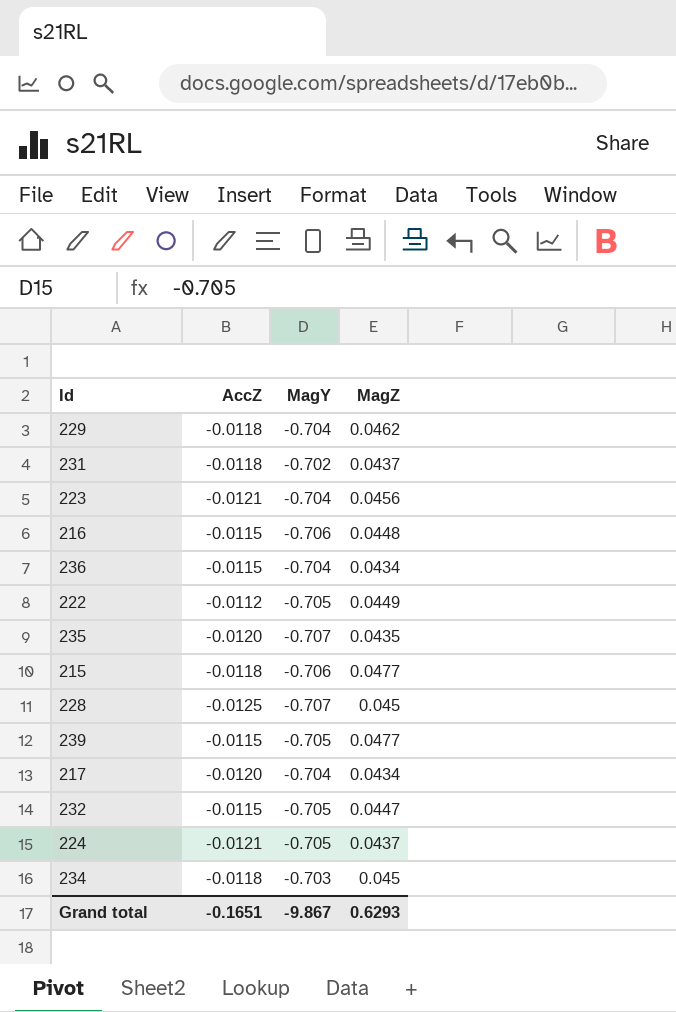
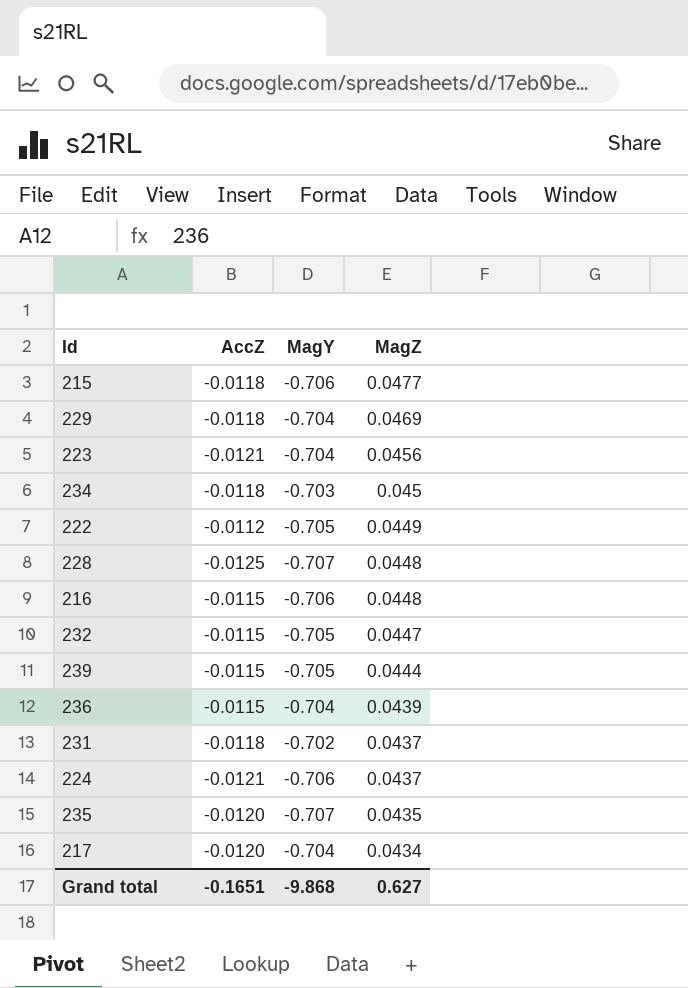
row order: none -> MagZ descending
229 | MagZ: 0.0462 -> 0.0469
228 | MagZ: 0.045 -> 0.0448
239 | MagZ: 0.0477 -> 0.0444
236 | MagZ: 0.0434 -> 0.0439
224 | MagY: -0.705 -> -0.706
Grand total | MagY: -9.867 -> -9.868
Grand total | MagZ: 0.6293 -> 0.627

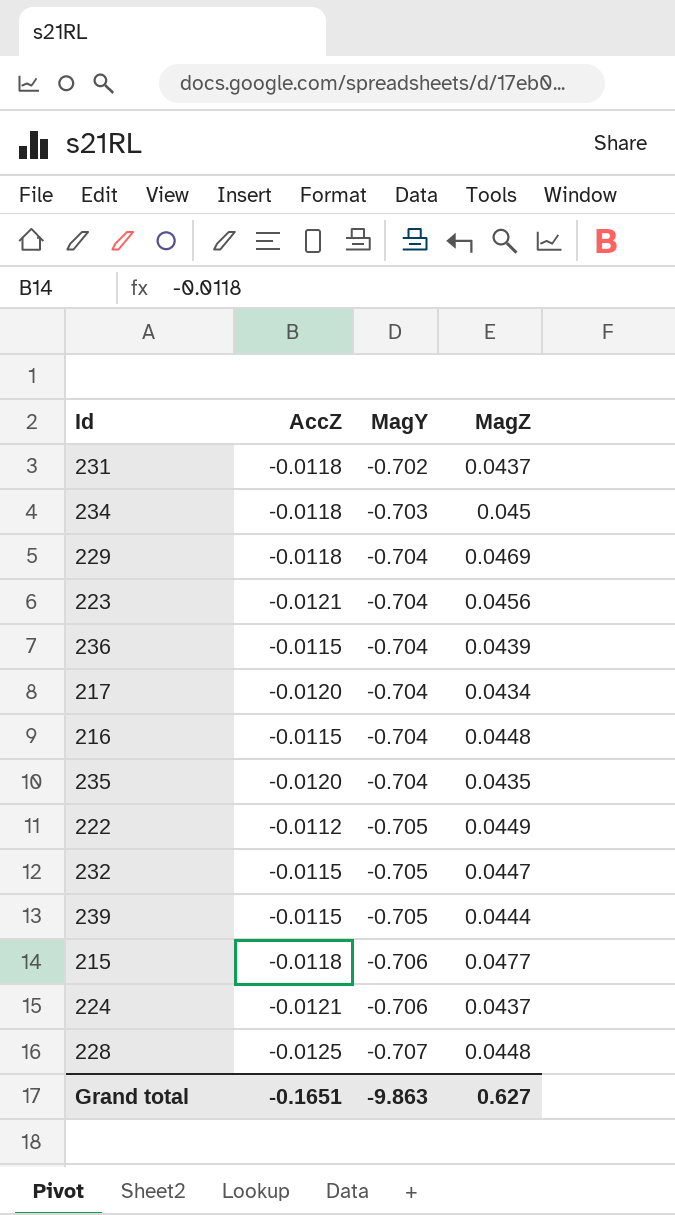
row order: MagZ descending -> MagY descending
216 | MagY: -0.706 -> -0.704
235 | MagY: -0.707 -> -0.704
Grand total | MagY: -9.868 -> -9.863

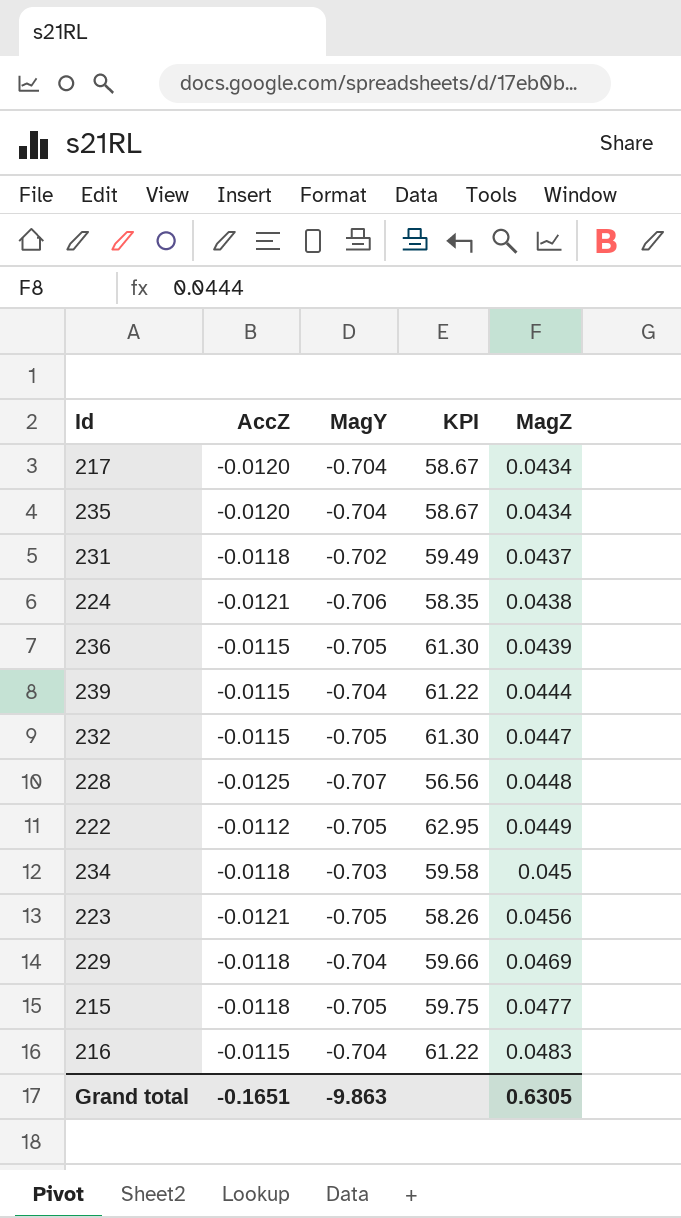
row order: MagY descending -> MagZ ascending
column KPI | formula: none -> [MagY] / [AccZ]
235 | MagZ: 0.0435 -> 0.0434
224 | MagZ: 0.0437 -> 0.0438
236 | MagY: -0.704 -> -0.705
239 | MagY: -0.705 -> -0.704
223 | MagY: -0.704 -> -0.705
215 | MagY: -0.706 -> -0.705
216 | MagZ: 0.0448 -> 0.0483
Grand total | MagZ: 0.627 -> 0.6305

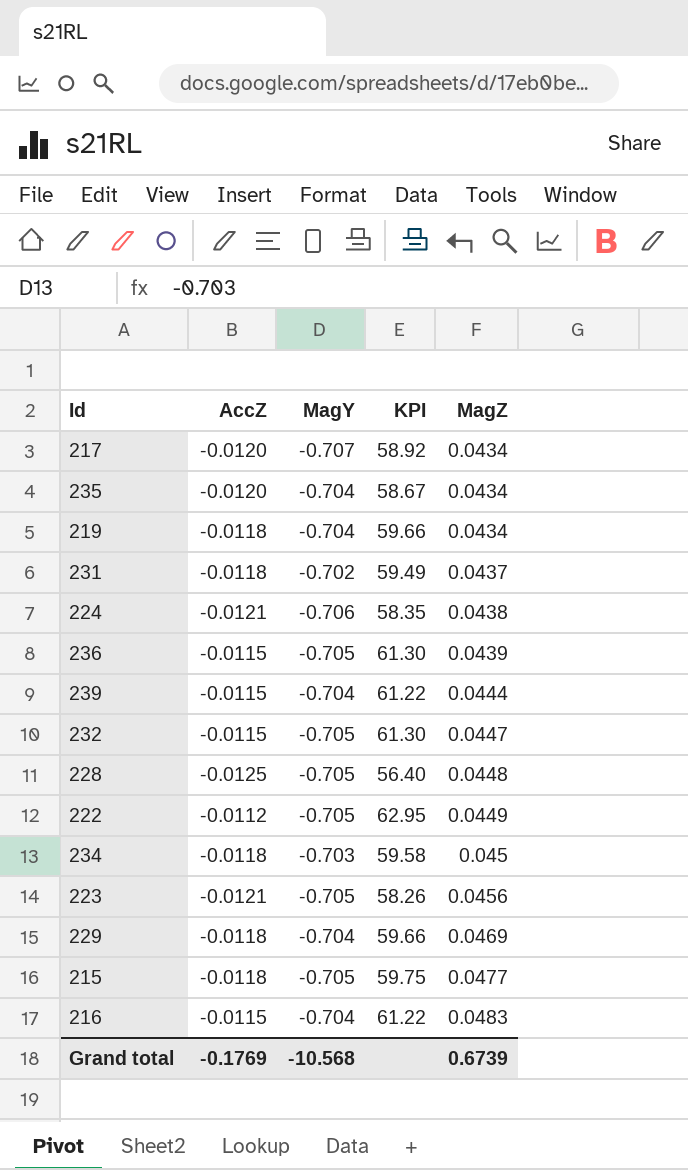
217 | MagY: -0.704 -> -0.707
217 | KPI: 58.67 -> 58.92
row 219: none -> -0.0118 | -0.704 | 59.66 | 0.0434
228 | MagY: -0.707 -> -0.705
228 | KPI: 56.56 -> 56.40
Grand total | AccZ: -0.1651 -> -0.1769
Grand total | MagY: -9.863 -> -10.568
Grand total | MagZ: 0.6305 -> 0.6739

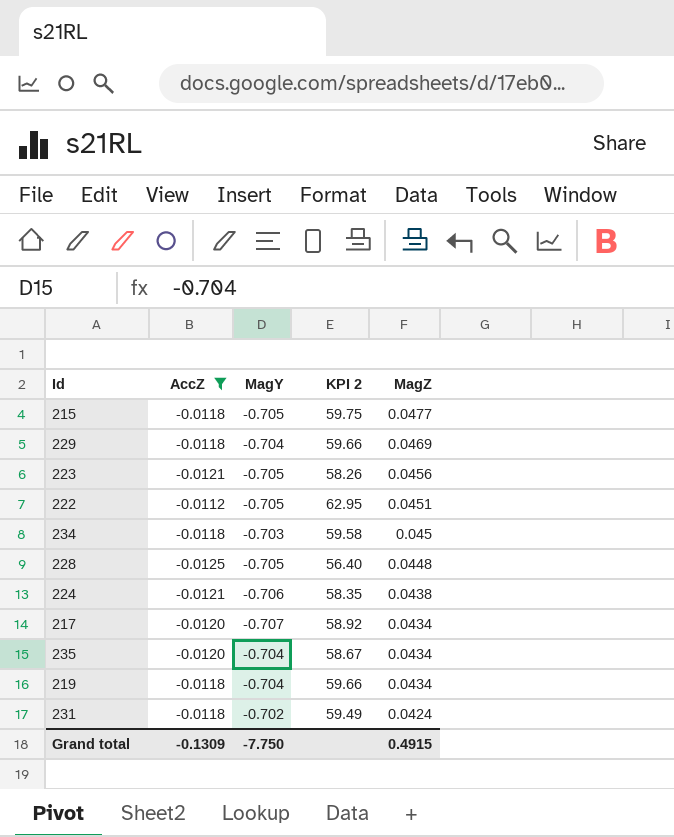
filter: none -> AccZ != -0.0115
row order: MagZ ascending -> MagZ descending
column name: KPI -> KPI 2
222 | MagZ: 0.0449 -> 0.0451
231 | MagZ: 0.0437 -> 0.0424
Grand total | AccZ: -0.1769 -> -0.1309
Grand total | MagY: -10.568 -> -7.750
Grand total | MagZ: 0.6739 -> 0.4915

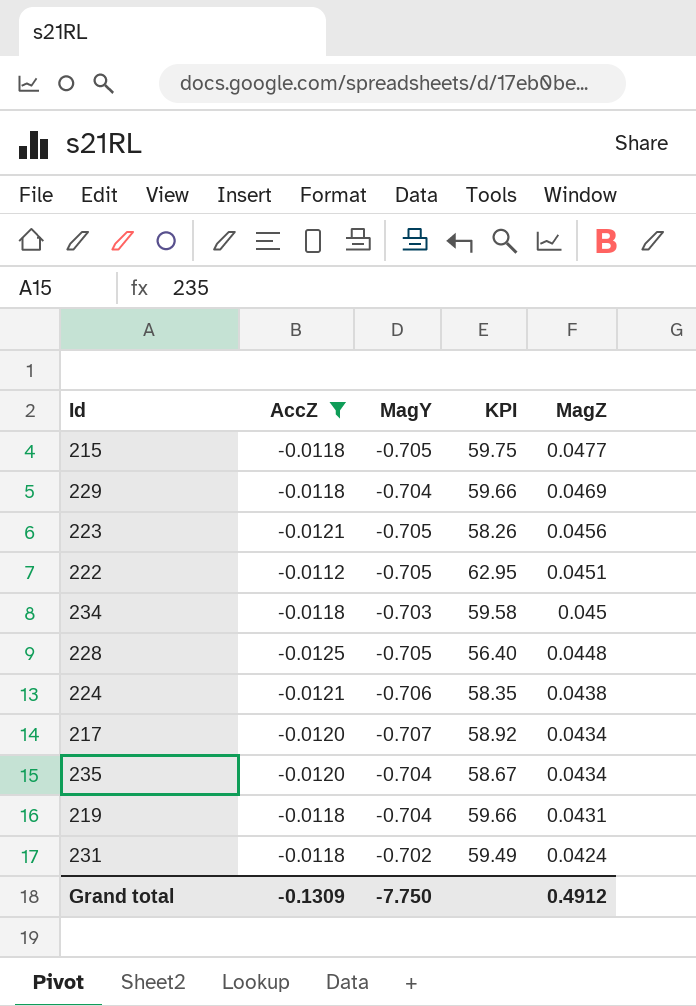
column name: KPI 2 -> KPI
219 | MagZ: 0.0434 -> 0.0431
Grand total | MagZ: 0.4915 -> 0.4912

